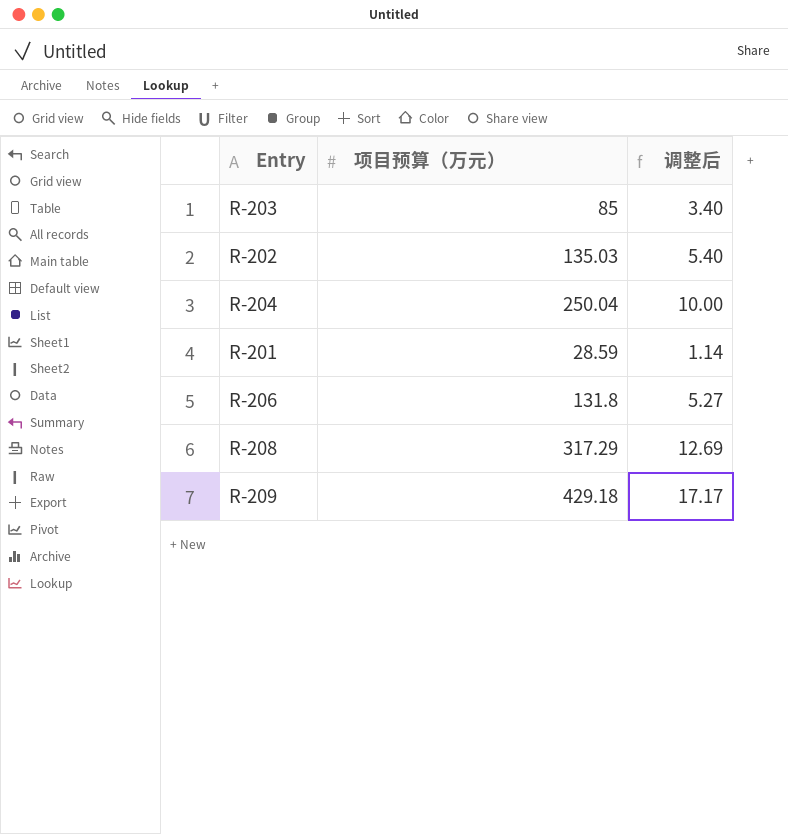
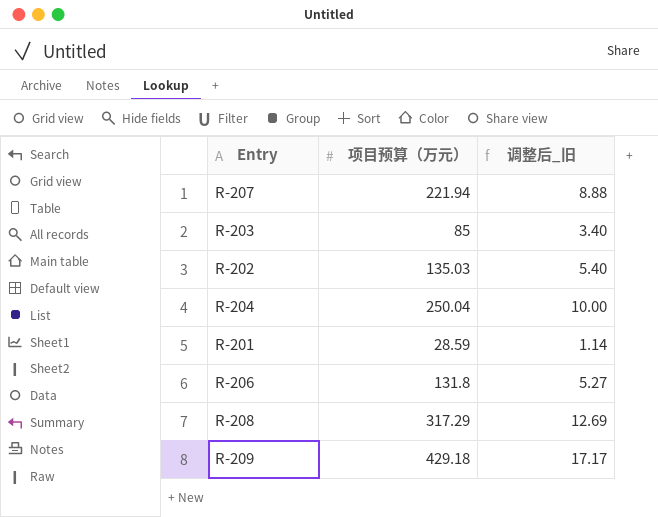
column name: 调整后 -> 调整后_旧
row R-207: none -> 221.94 | 8.88

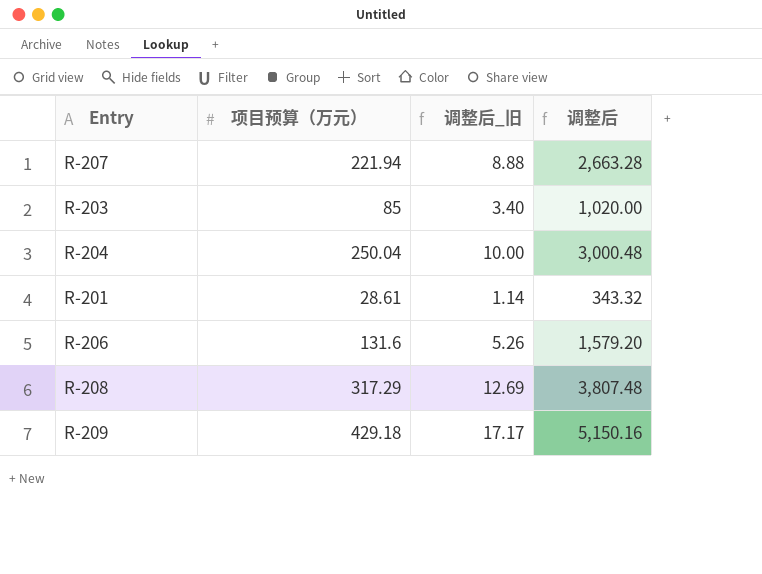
column 调整后 | formula: none -> [项目预算（万元）] * 12
row R-202: 135.03 | 5.40 -> none
R-201 | 项目预算（万元）: 28.59 -> 28.61
R-206 | 项目预算（万元）: 131.8 -> 131.6
R-206 | 调整后_旧: 5.27 -> 5.26

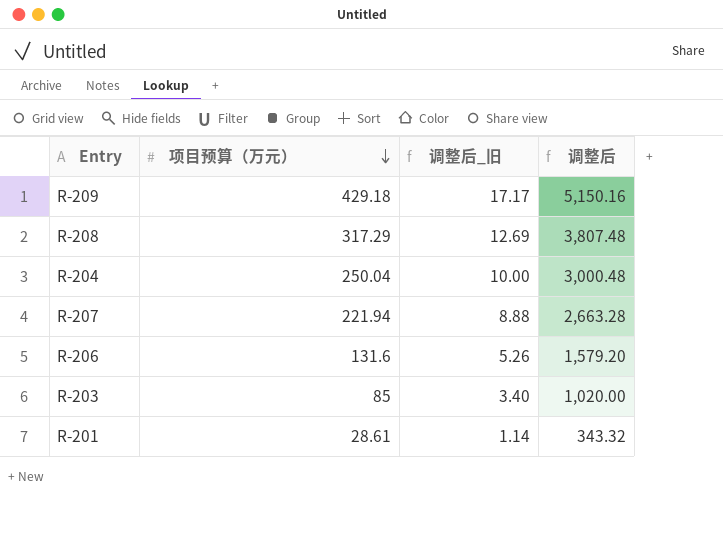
row order: none -> 项目预算（万元） descending

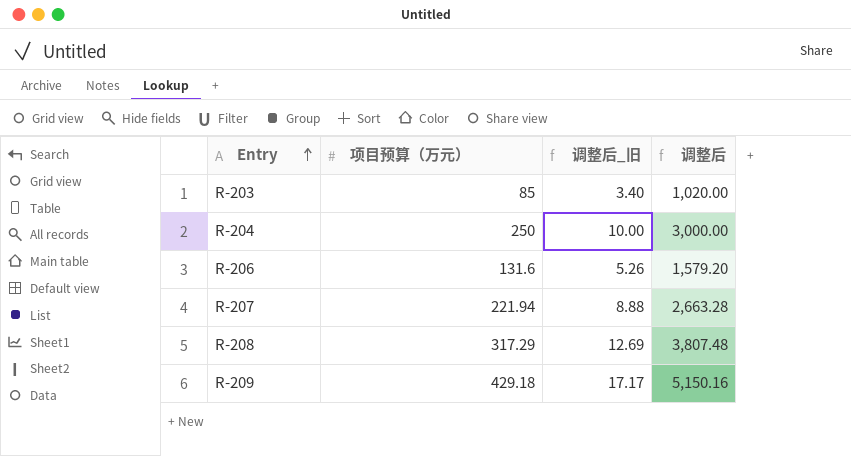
row order: 项目预算（万元） descending -> Entry ascending
row R-201: 28.61 | 1.14 | 343.32 -> none
R-204 | 项目预算（万元）: 250.04 -> 250
R-204 | 调整后: 3,000.48 -> 3,000.00

